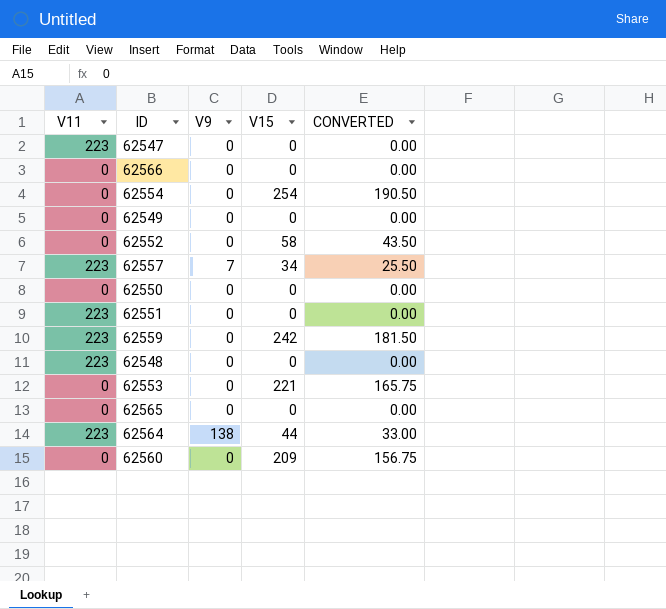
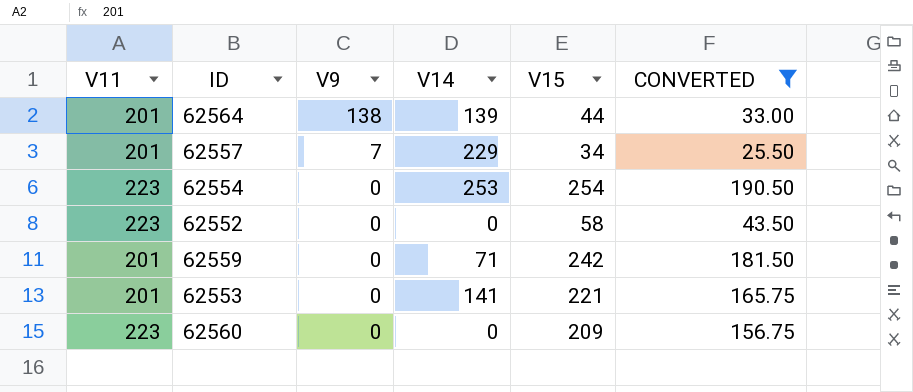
filter: none -> CONVERTED != 0.00
row order: none -> V9 descending
column V14 | position: none -> 4
62564 | V11: 223 -> 201
62557 | V11: 223 -> 201
62554 | V11: 0 -> 223
62552 | V11: 0 -> 223
62559 | V11: 223 -> 201
62553 | V11: 0 -> 201
62560 | V11: 0 -> 223

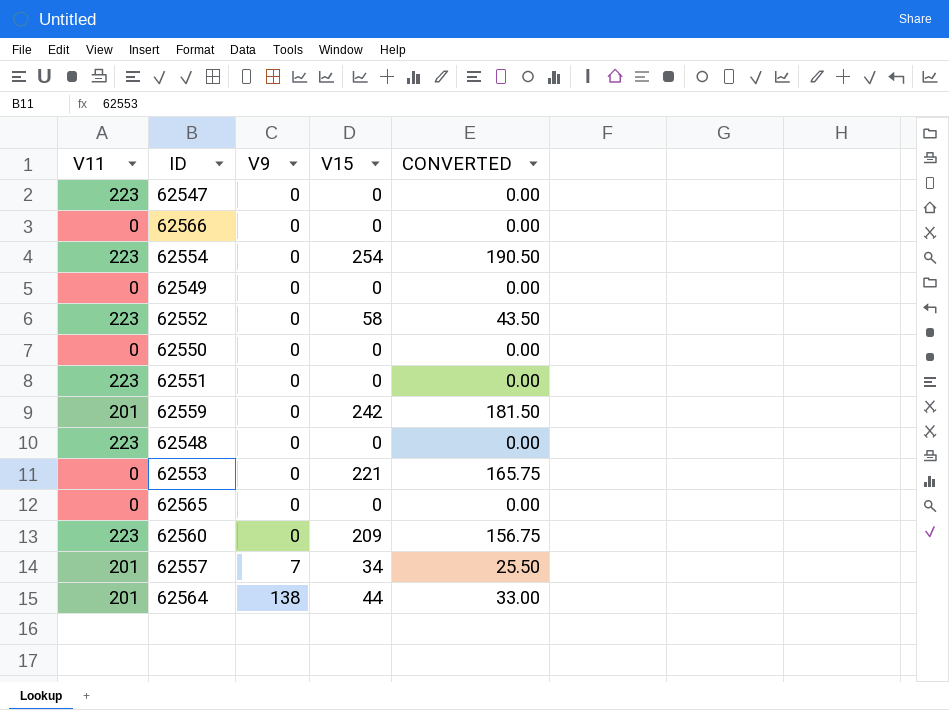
filter: CONVERTED != 0.00 -> none
row order: V9 descending -> V9 ascending
column V14 | position: 4 -> none
62553 | V11: 201 -> 0

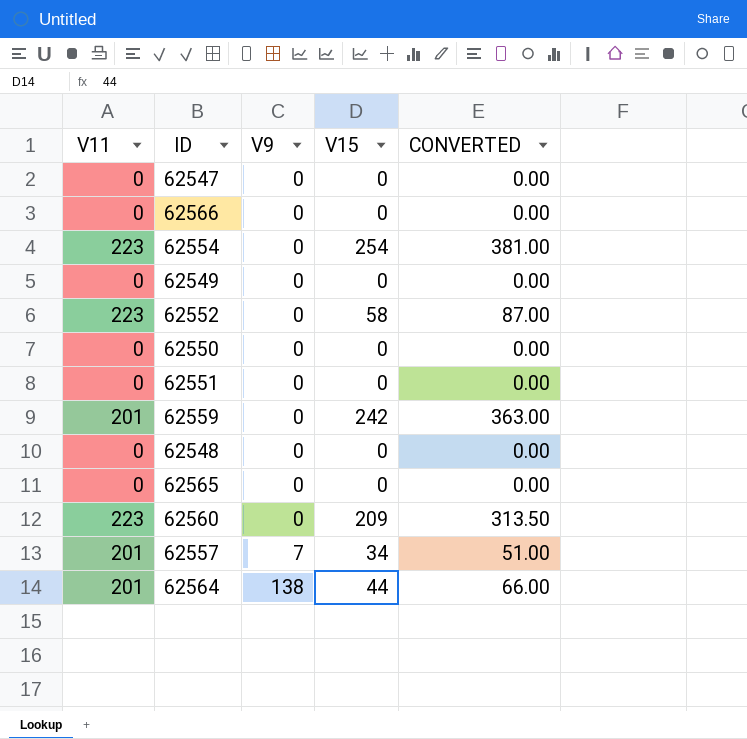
column CONVERTED | formula: [V15] * 0.75 -> [V15] * 1.5
row 62553: 0 | 0 | 221 | 165.75 -> none
62547 | V11: 223 -> 0
62551 | V11: 223 -> 0
62548 | V11: 223 -> 0

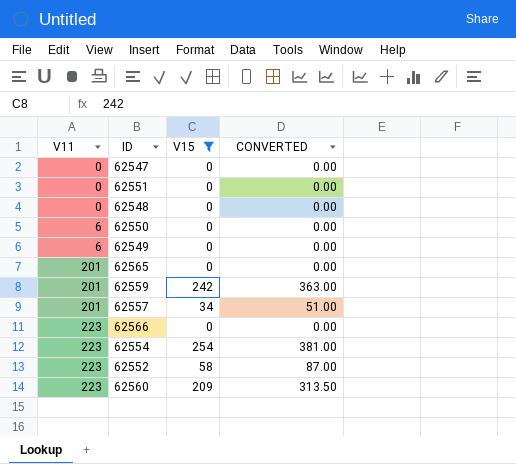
filter: none -> V15 != 44
row order: V9 ascending -> V11 ascending
column V9 | position: 3 -> none
62550 | V11: 0 -> 6
62549 | V11: 0 -> 6
62565 | V11: 0 -> 201
62566 | V11: 0 -> 223

